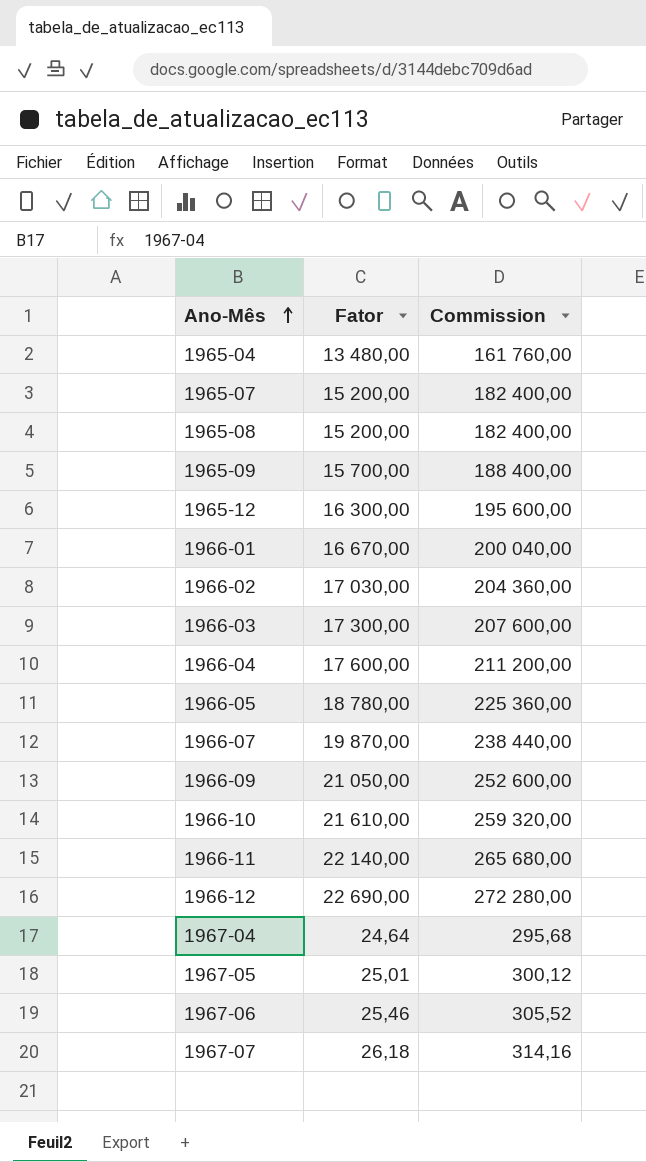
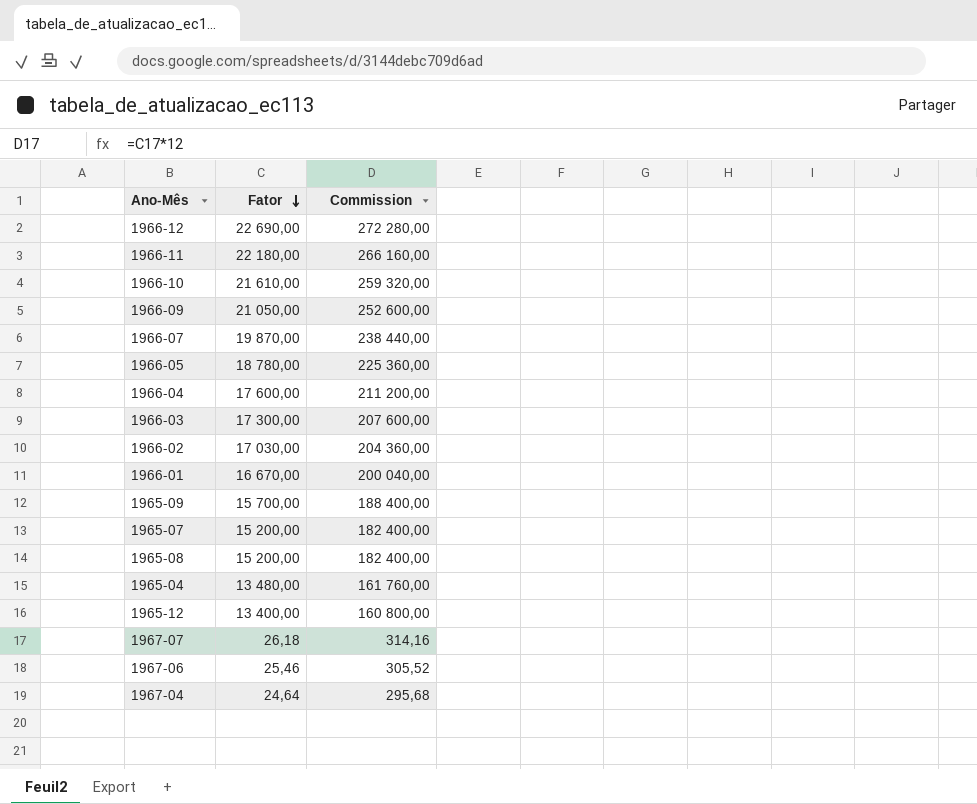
row order: Ano-Mês ascending -> Fator descending
row 1967-05: 25,01 | 300,12 -> none
1966-11 | Fator: 22 140,00 -> 22 180,00
1966-11 | Commission: 265 680,00 -> 266 160,00
1965-12 | Fator: 16 300,00 -> 13 400,00
1965-12 | Commission: 195 600,00 -> 160 800,00

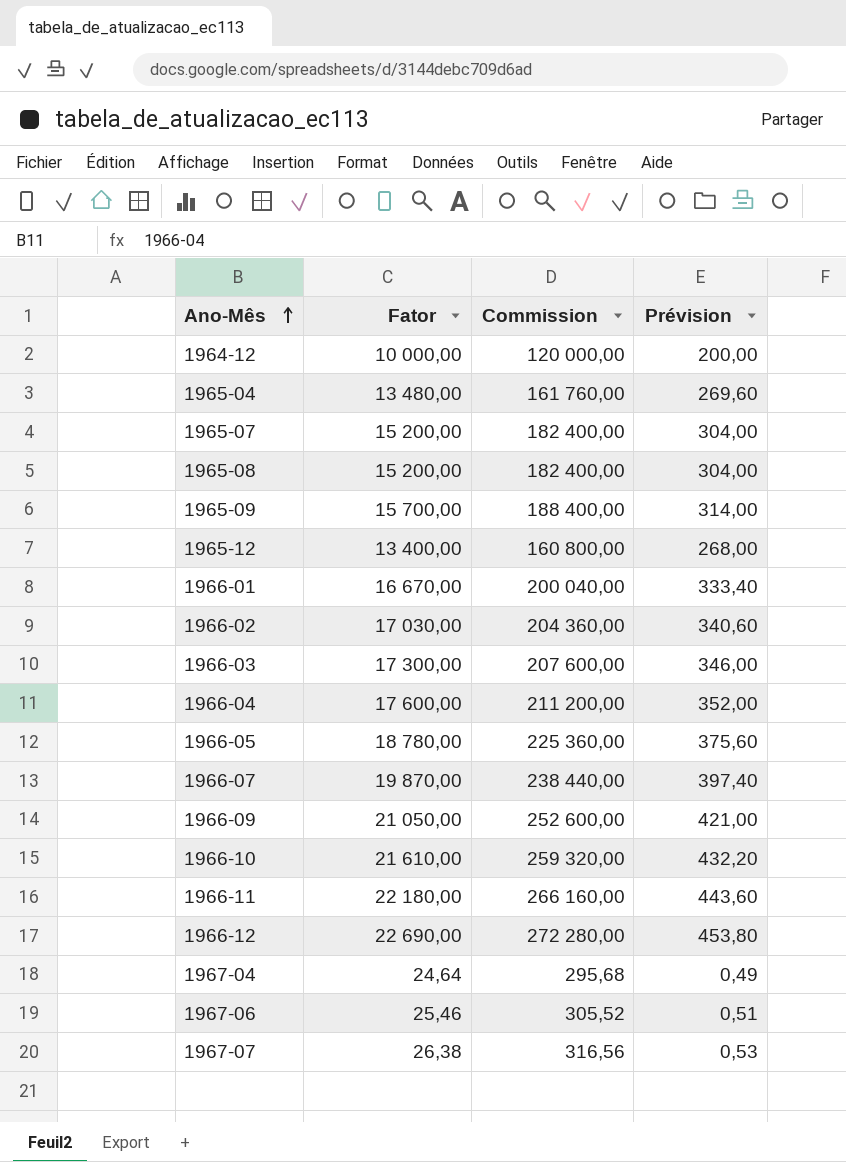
row order: Fator descending -> Ano-Mês ascending
column Prévision | formula: none -> [Fator] * 0,02
row 1964-12: none -> 10 000,00 | 120 000,00 | 200,00
1967-07 | Fator: 26,18 -> 26,38
1967-07 | Commission: 314,16 -> 316,56

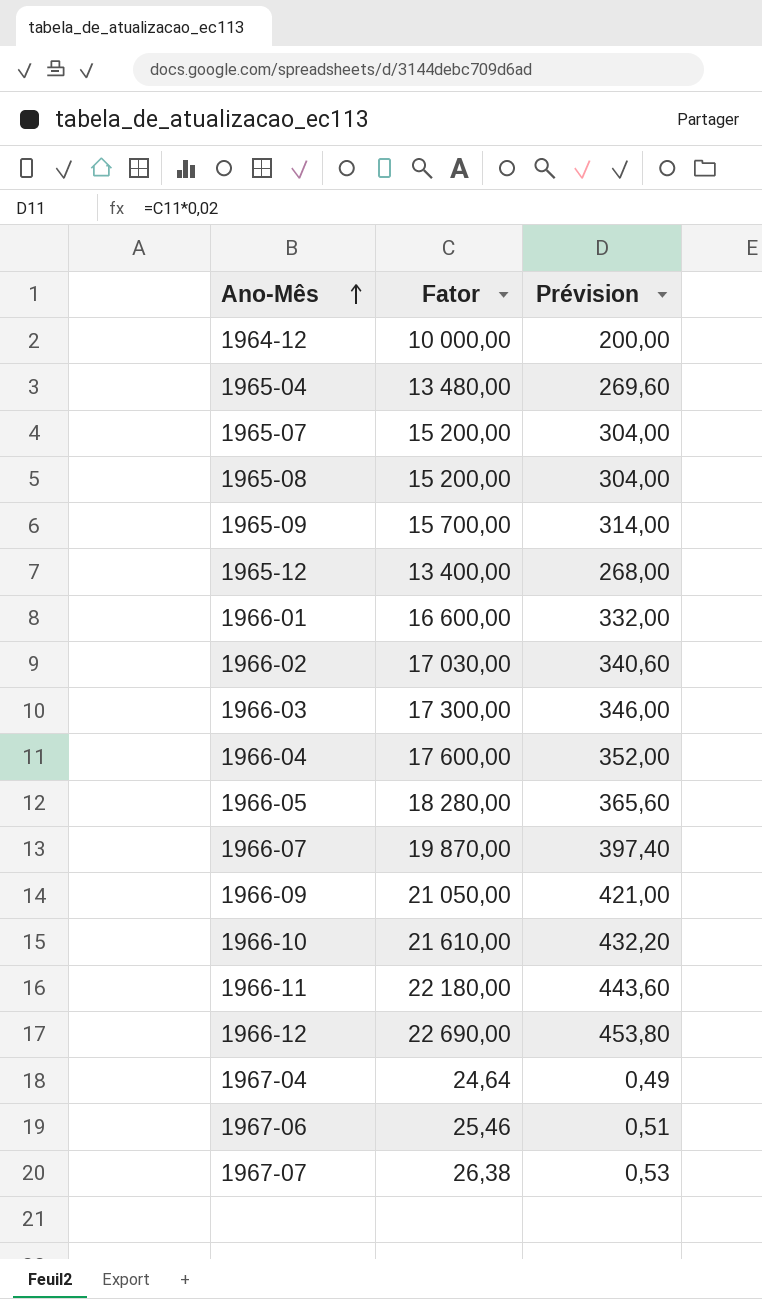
column Commission | formula: [Fator] * 12 -> none
1966-01 | Fator: 16 670,00 -> 16 600,00
1966-01 | Prévision: 333,40 -> 332,00
1966-05 | Fator: 18 780,00 -> 18 280,00
1966-05 | Prévision: 375,60 -> 365,60

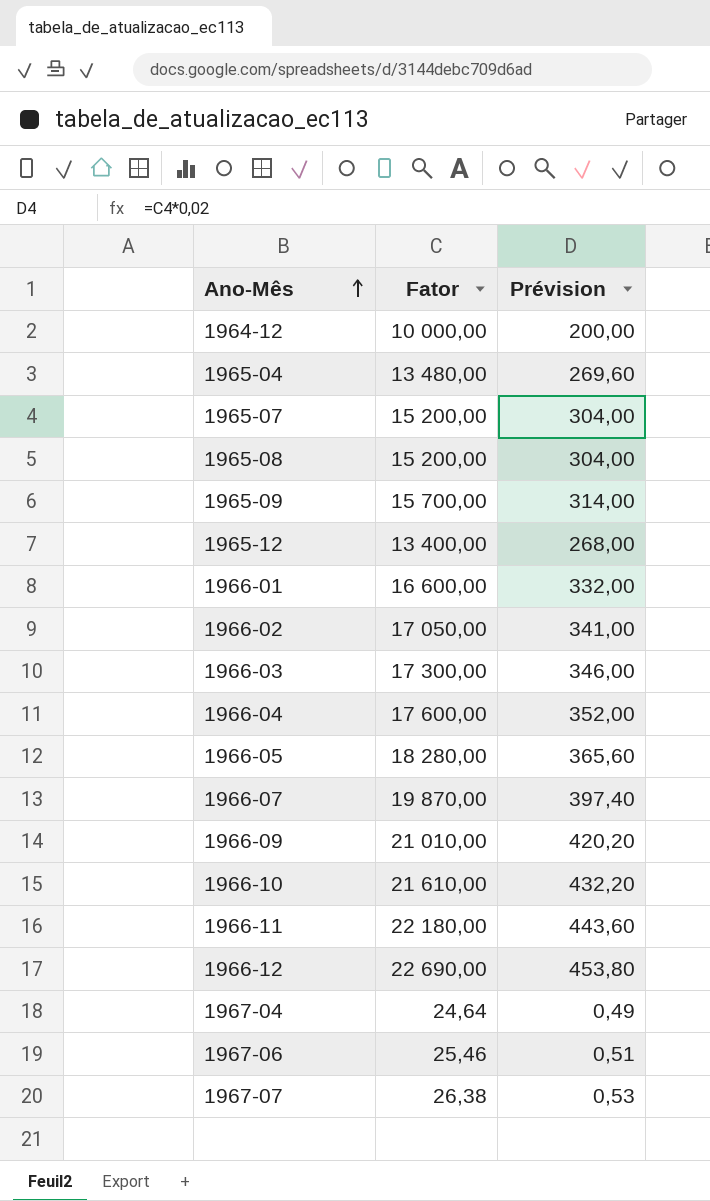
1966-02 | Fator: 17 030,00 -> 17 050,00
1966-02 | Prévision: 340,60 -> 341,00
1966-09 | Fator: 21 050,00 -> 21 010,00
1966-09 | Prévision: 421,00 -> 420,20

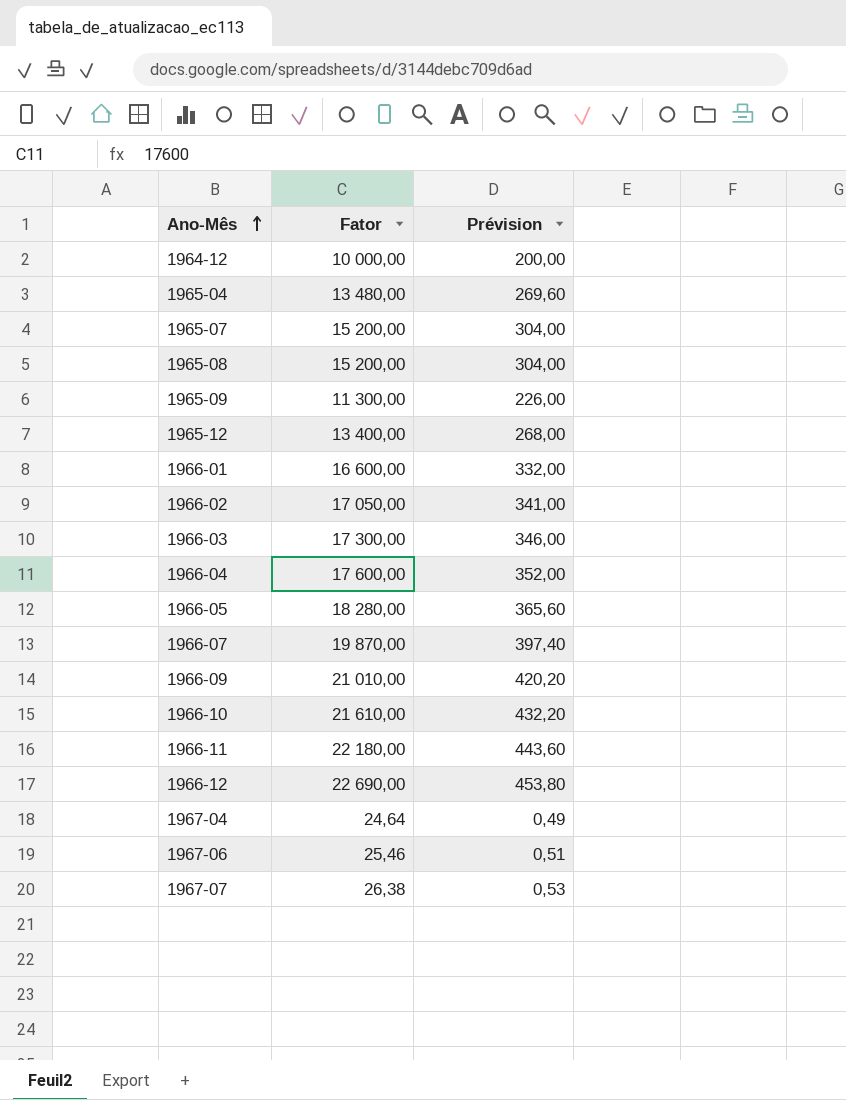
1965-09 | Fator: 15 700,00 -> 11 300,00
1965-09 | Prévision: 314,00 -> 226,00

